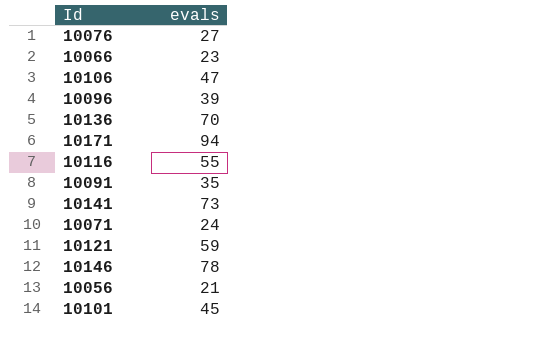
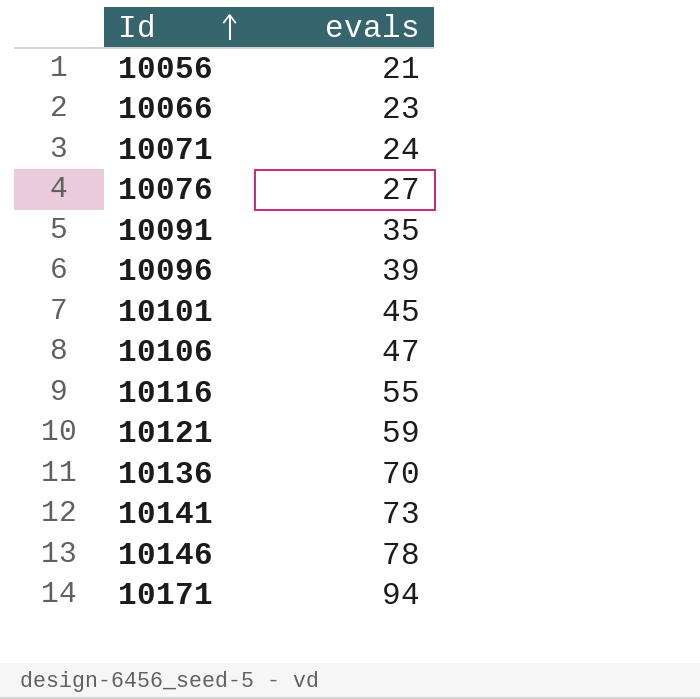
row order: none -> Id ascending

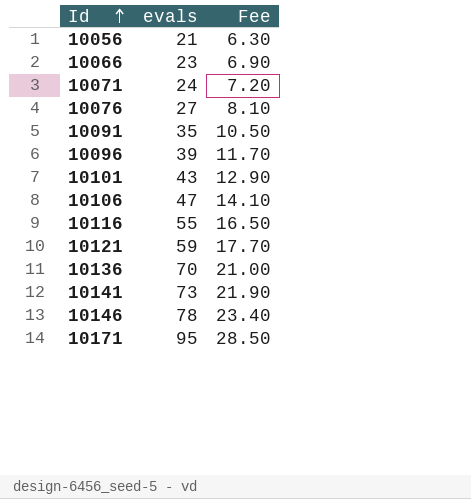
column Fee | formula: none -> [evals] * 0.3
10101 | evals: 45 -> 43
10171 | evals: 94 -> 95

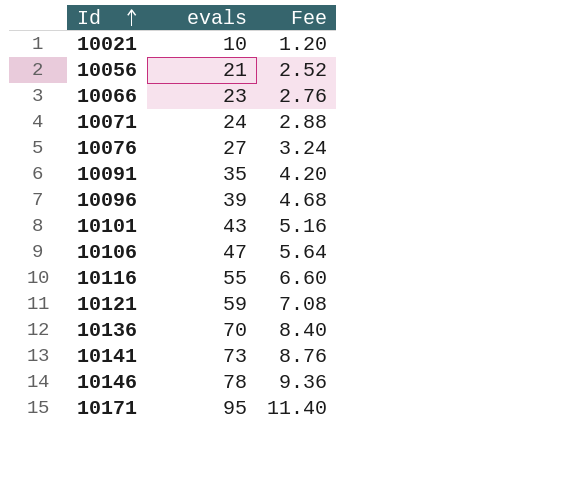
column Fee | formula: [evals] * 0.3 -> [evals] * 0.12
row 10021: none -> 10 | 1.20

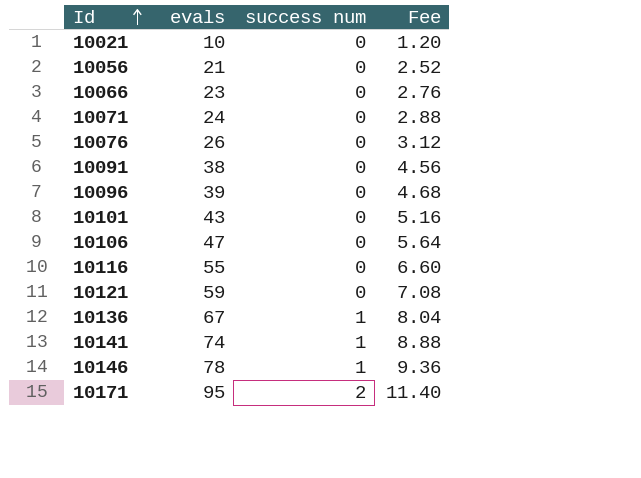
column success num | position: none -> 3
10076 | evals: 27 -> 26
10076 | Fee: 3.24 -> 3.12
10091 | evals: 35 -> 38
10091 | Fee: 4.20 -> 4.56
10136 | evals: 70 -> 67
10136 | Fee: 8.40 -> 8.04
10141 | evals: 73 -> 74
10141 | Fee: 8.76 -> 8.88

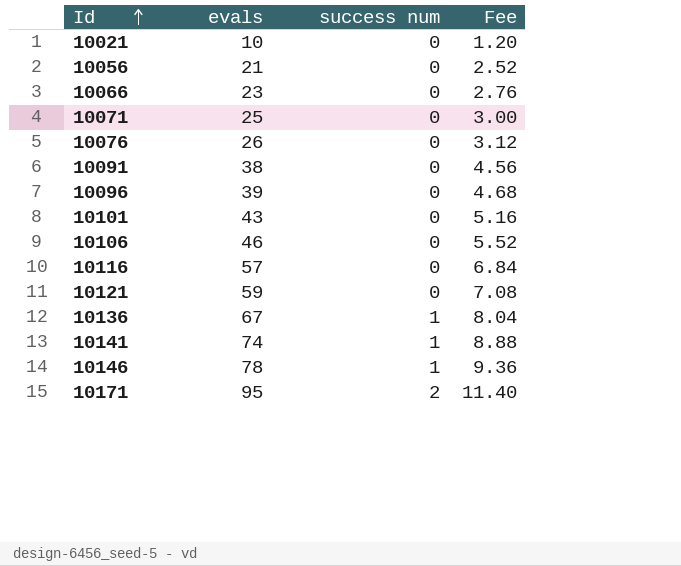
10071 | evals: 24 -> 25
10071 | Fee: 2.88 -> 3.00
10106 | evals: 47 -> 46
10106 | Fee: 5.64 -> 5.52
10116 | evals: 55 -> 57
10116 | Fee: 6.60 -> 6.84

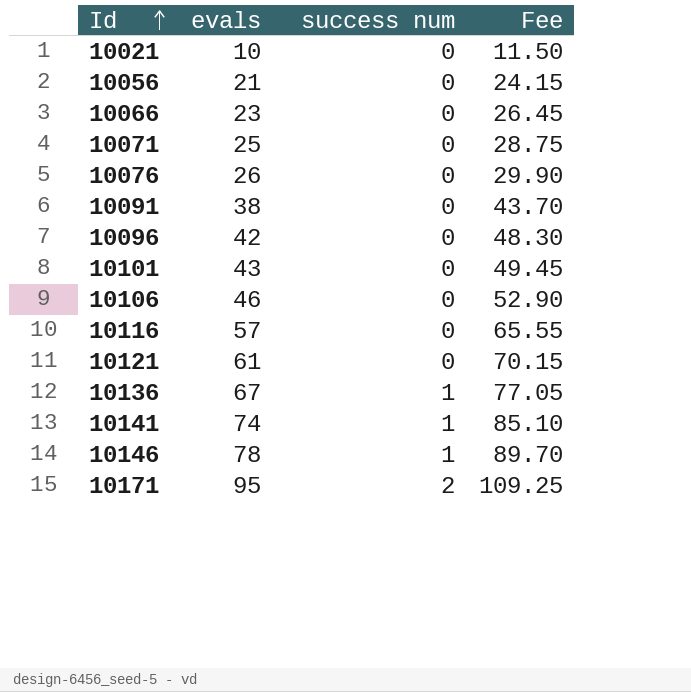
column Fee | formula: [evals] * 0.12 -> [evals] * 1.15
10096 | evals: 39 -> 42
10121 | evals: 59 -> 61

